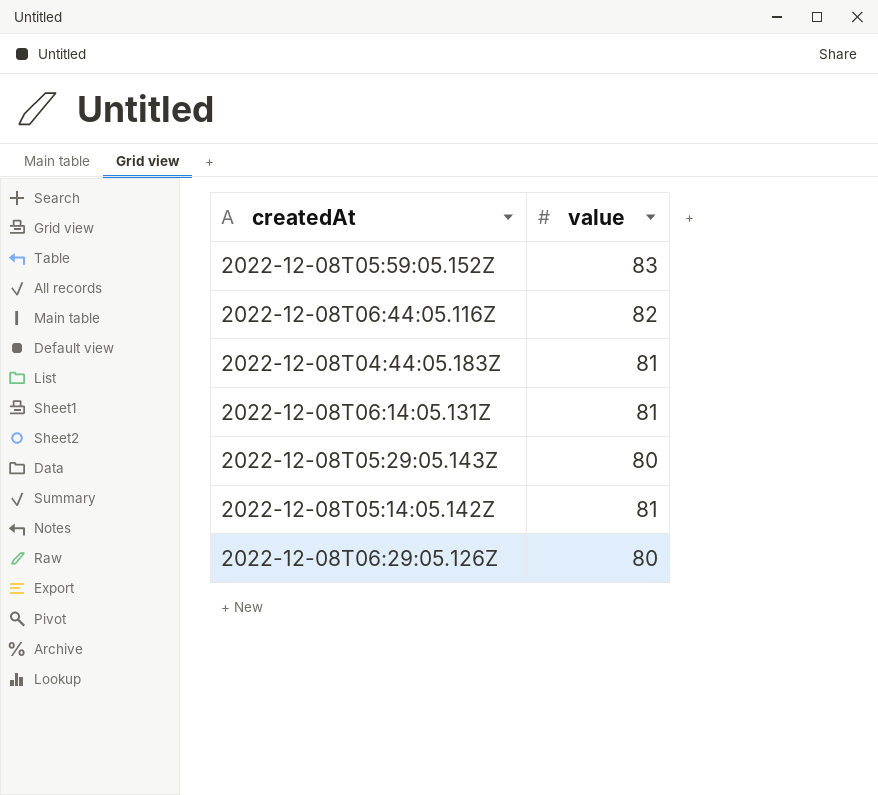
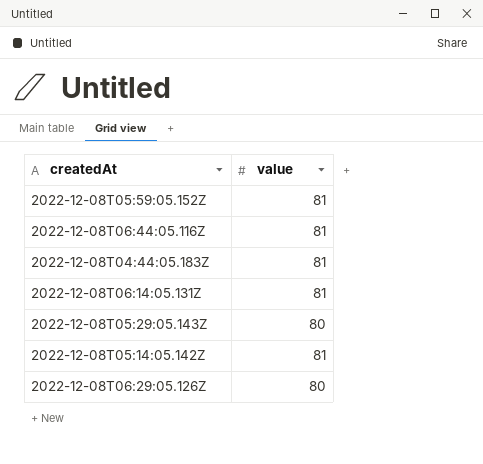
2022-12-08T05:59:05.152Z | value: 83 -> 81
2022-12-08T06:44:05.116Z | value: 82 -> 81

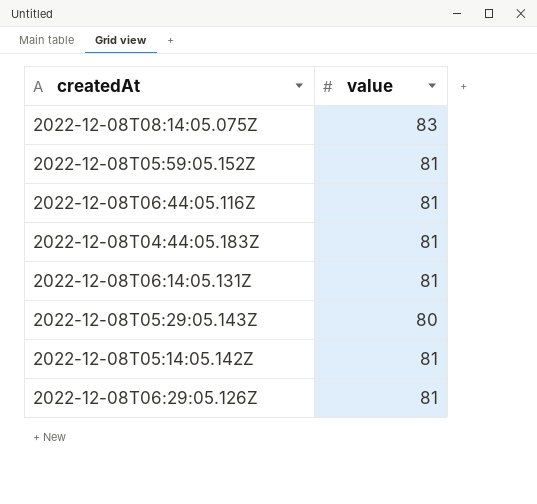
row 2022-12-08T08:14:05.075Z: none -> 83
2022-12-08T06:29:05.126Z | value: 80 -> 81

